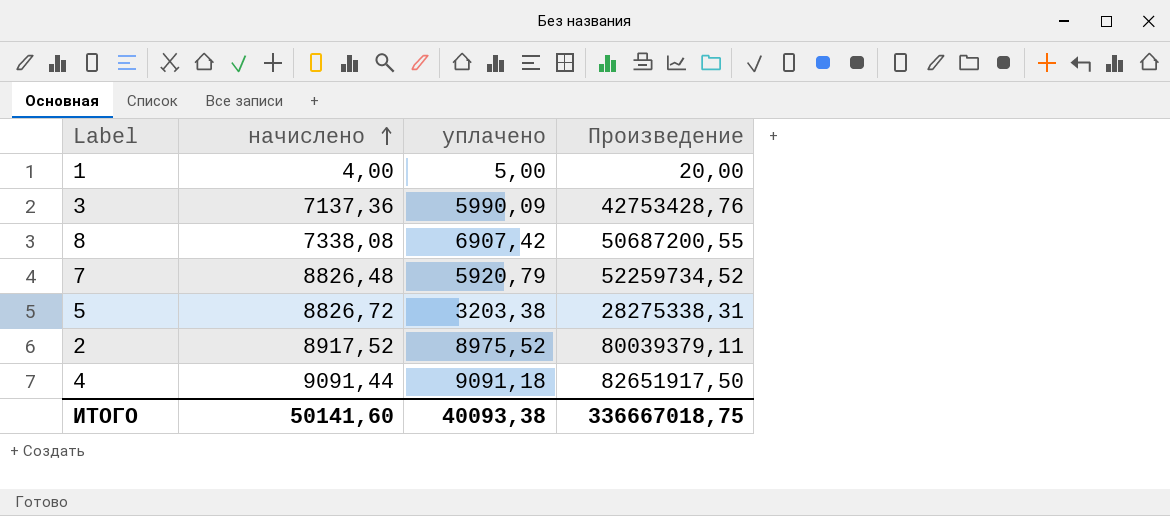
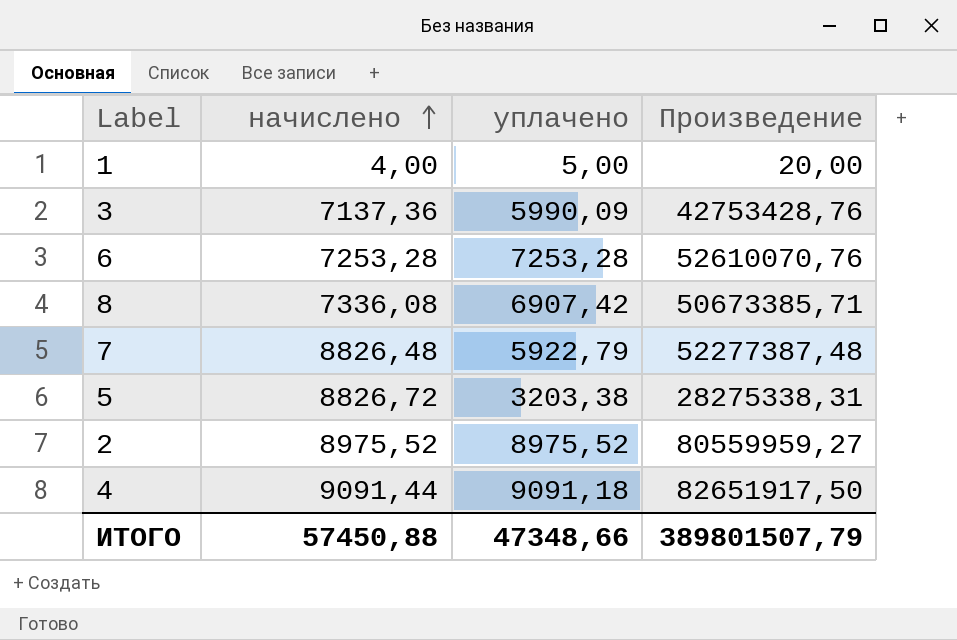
row 6: none -> 7253,28 | 7253,28 | 52610070,76
8 | начислено: 7338,08 -> 7336,08
8 | Произведение: 50687200,55 -> 50673385,71
7 | уплачено: 5920,79 -> 5922,79
7 | Произведение: 52259734,52 -> 52277387,48
2 | начислено: 8917,52 -> 8975,52
2 | Произведение: 80039379,11 -> 80559959,27
ИТОГО | начислено: 50141,60 -> 57450,88
ИТОГО | уплачено: 40093,38 -> 47348,66
ИТОГО | Произведение: 336667018,75 -> 389801507,79

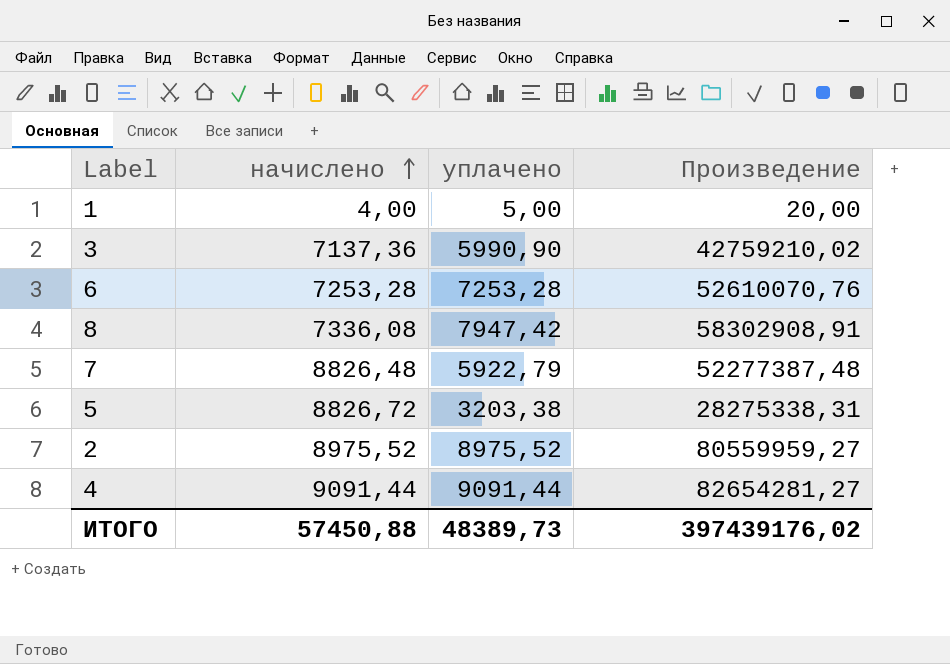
3 | уплачено: 5990,09 -> 5990,90
3 | Произведение: 42753428,76 -> 42759210,02
8 | уплачено: 6907,42 -> 7947,42
8 | Произведение: 50673385,71 -> 58302908,91
4 | уплачено: 9091,18 -> 9091,44
4 | Произведение: 82651917,50 -> 82654281,27
ИТОГО | уплачено: 47348,66 -> 48389,73
ИТОГО | Произведение: 389801507,79 -> 397439176,02

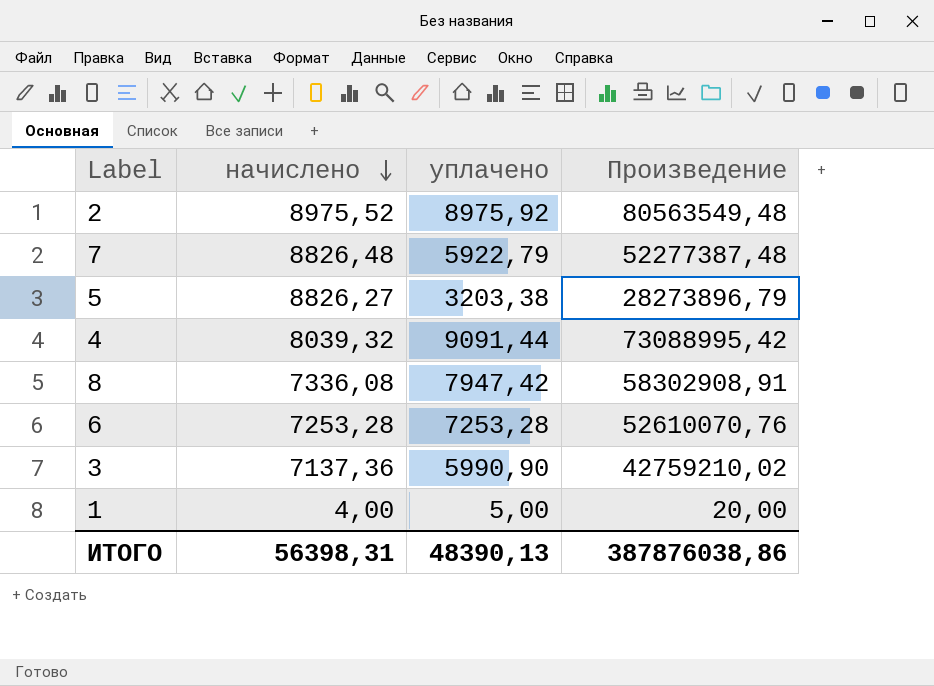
row order: начислено ascending -> начислено descending
2 | уплачено: 8975,52 -> 8975,92
2 | Произведение: 80559959,27 -> 80563549,48
5 | начислено: 8826,72 -> 8826,27
5 | Произведение: 28275338,31 -> 28273896,79
4 | начислено: 9091,44 -> 8039,32
4 | Произведение: 82654281,27 -> 73088995,42
ИТОГО | начислено: 57450,88 -> 56398,31
ИТОГО | уплачено: 48389,73 -> 48390,13
ИТОГО | Произведение: 397439176,02 -> 387876038,86

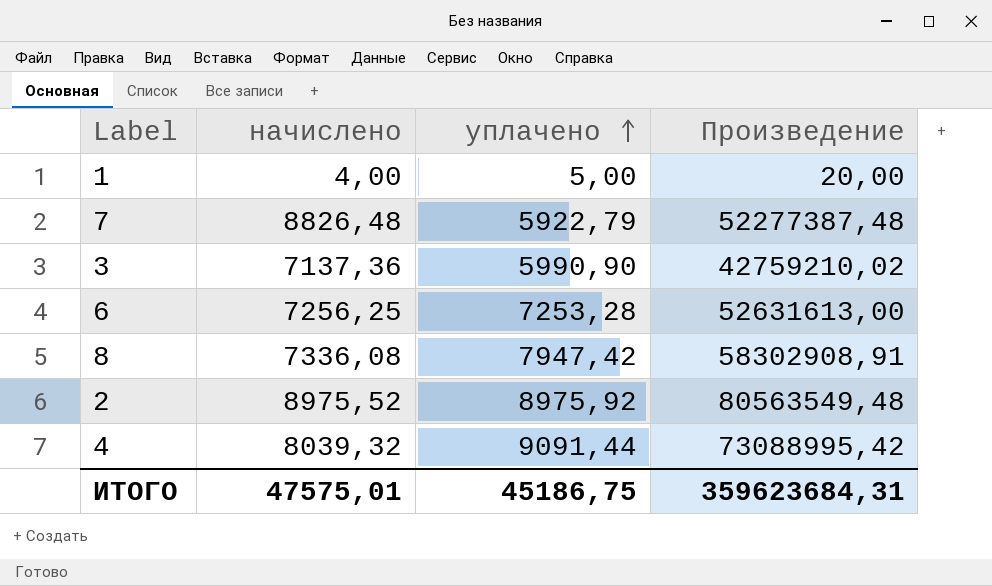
row order: начислено descending -> уплачено ascending
row 5: 8826,27 | 3203,38 | 28273896,79 -> none
6 | начислено: 7253,28 -> 7256,25
6 | Произведение: 52610070,76 -> 52631613,00
ИТОГО | начислено: 56398,31 -> 47575,01
ИТОГО | уплачено: 48390,13 -> 45186,75
ИТОГО | Произведение: 387876038,86 -> 359623684,31

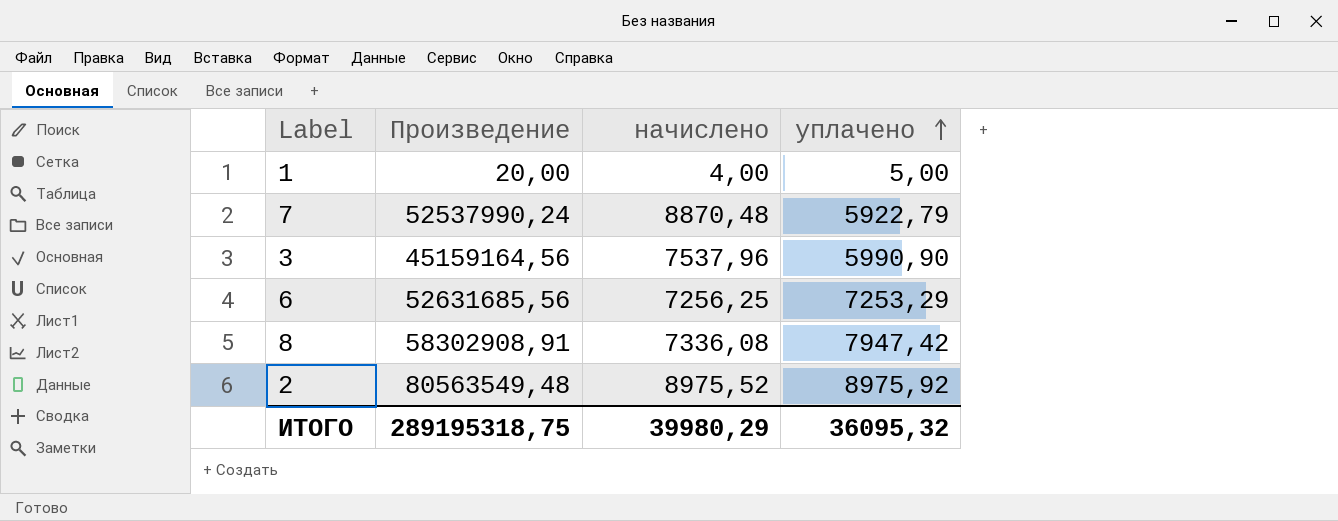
column Произведение | position: 4 -> 2
row 4: 8039,32 | 9091,44 | 73088995,42 -> none
7 | Произведение: 52277387,48 -> 52537990,24
7 | начислено: 8826,48 -> 8870,48
3 | Произведение: 42759210,02 -> 45159164,56
3 | начислено: 7137,36 -> 7537,96
6 | Произведение: 52631613,00 -> 52631685,56
6 | уплачено: 7253,28 -> 7253,29
ИТОГО | Произведение: 359623684,31 -> 289195318,75
ИТОГО | начислено: 47575,01 -> 39980,29
ИТОГО | уплачено: 45186,75 -> 36095,32

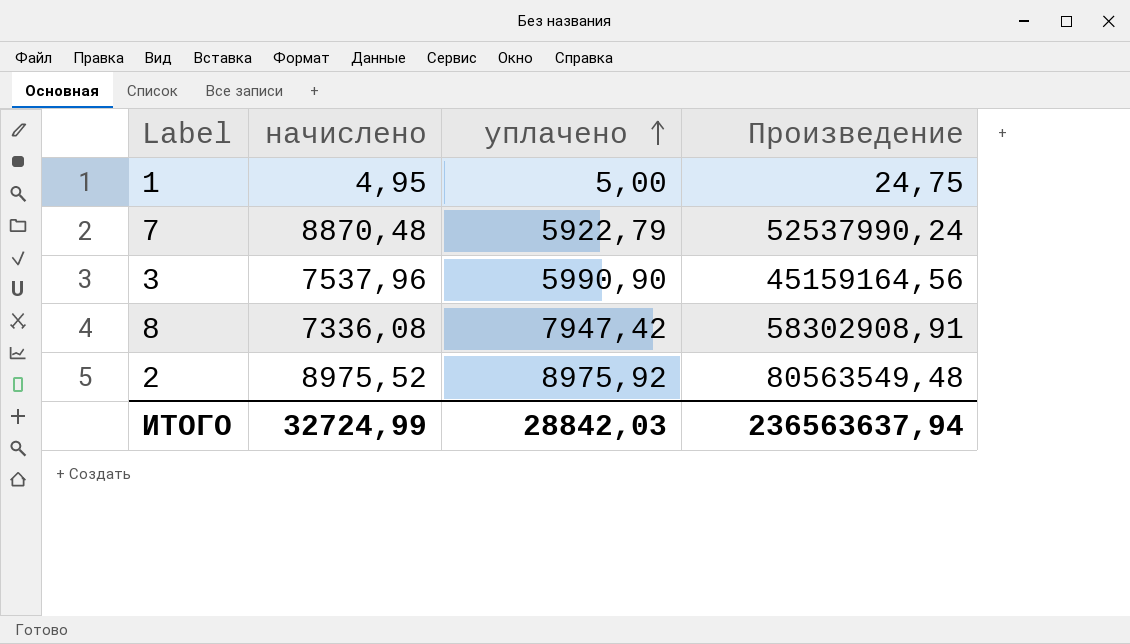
column Произведение | position: 2 -> 4
row 6: 52631685,56 | 7256,25 | 7253,29 -> none
1 | начислено: 4,00 -> 4,95
1 | Произведение: 20,00 -> 24,75
ИТОГО | начислено: 39980,29 -> 32724,99
ИТОГО | уплачено: 36095,32 -> 28842,03
ИТОГО | Произведение: 289195318,75 -> 236563637,94

